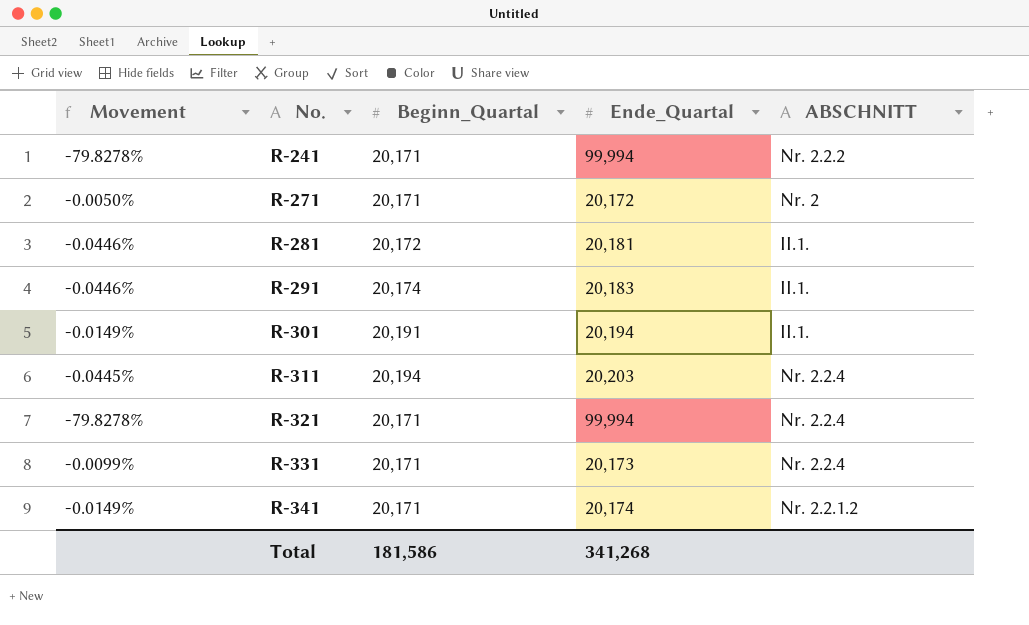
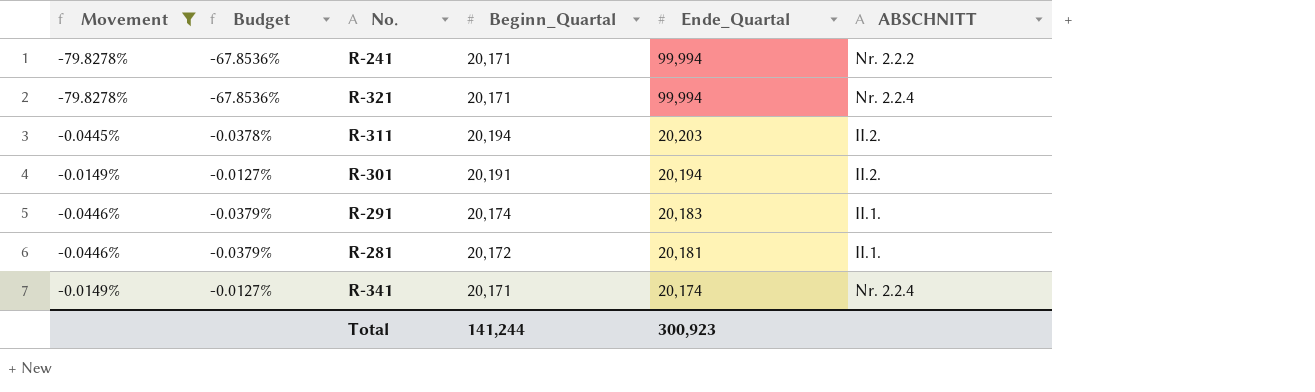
filter: none -> Movement <= -0.0149%
row order: No. ascending -> Ende_Quartal descending
column Budget | formula: none -> [Movement] * 0.85
R-311 | ABSCHNITT: Nr. 2.2.4 -> II.2.
R-301 | ABSCHNITT: II.1. -> II.2.
R-341 | ABSCHNITT: Nr. 2.2.1.2 -> Nr. 2.2.4
Total | Beginn_Quartal: 181,586 -> 141,244
Total | Ende_Quartal: 341,268 -> 300,923

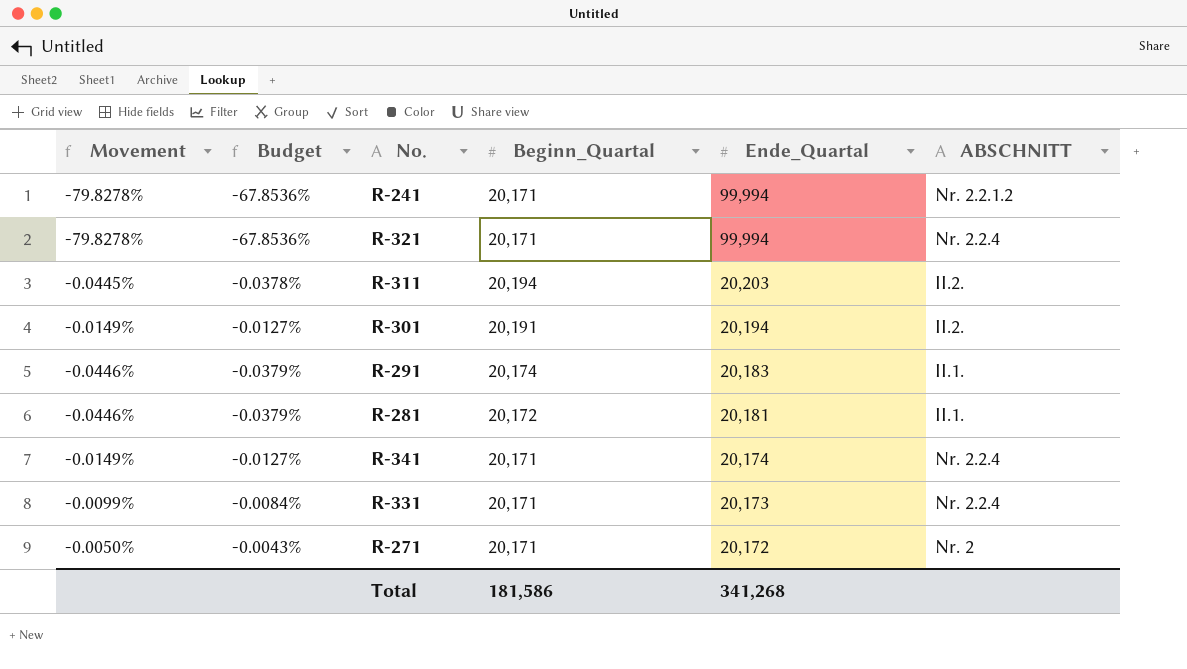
filter: Movement <= -0.0149% -> none
R-241 | ABSCHNITT: Nr. 2.2.2 -> Nr. 2.2.1.2
Total | Beginn_Quartal: 141,244 -> 181,586
Total | Ende_Quartal: 300,923 -> 341,268

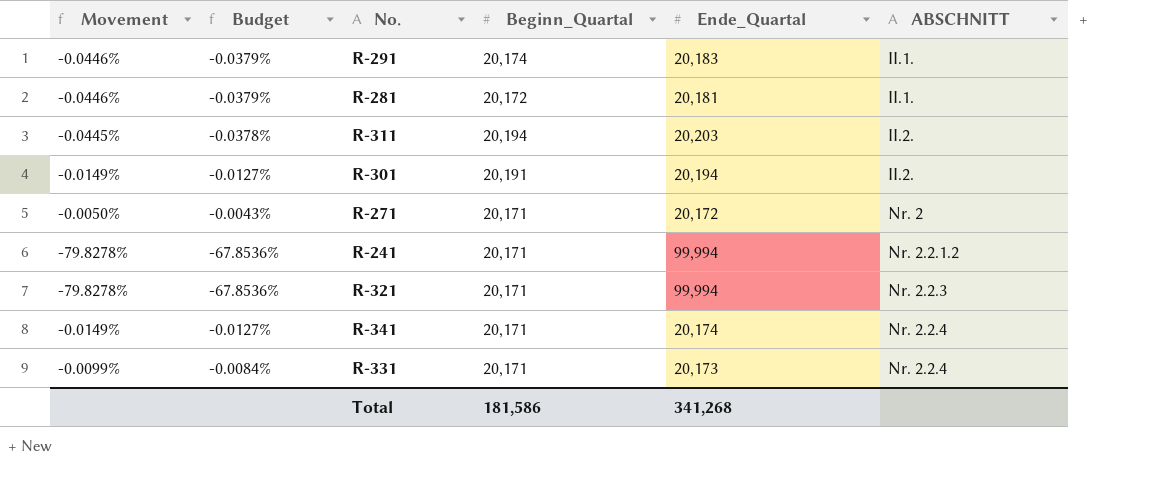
row order: Ende_Quartal descending -> ABSCHNITT ascending
R-321 | ABSCHNITT: Nr. 2.2.4 -> Nr. 2.2.3

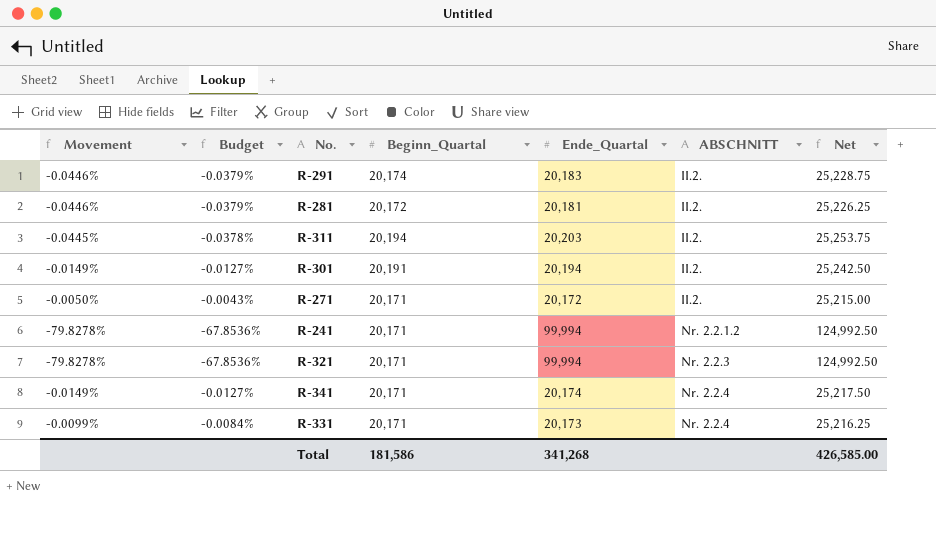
column Net | formula: none -> [Ende_Quartal] * 1.25
R-291 | ABSCHNITT: II.1. -> II.2.
R-281 | ABSCHNITT: II.1. -> II.2.
R-271 | ABSCHNITT: Nr. 2 -> II.2.

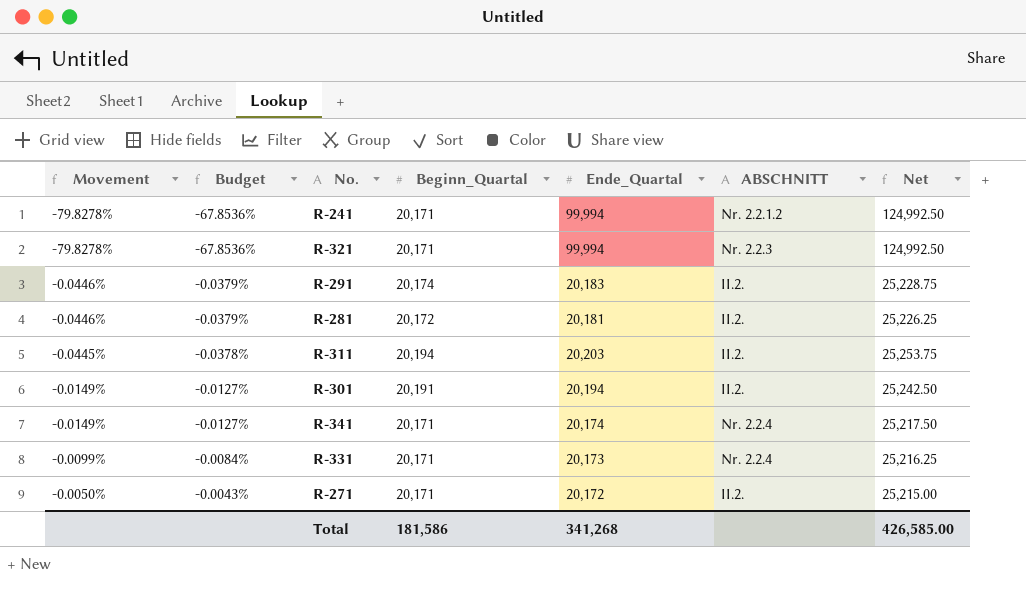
row order: ABSCHNITT ascending -> Movement ascending

